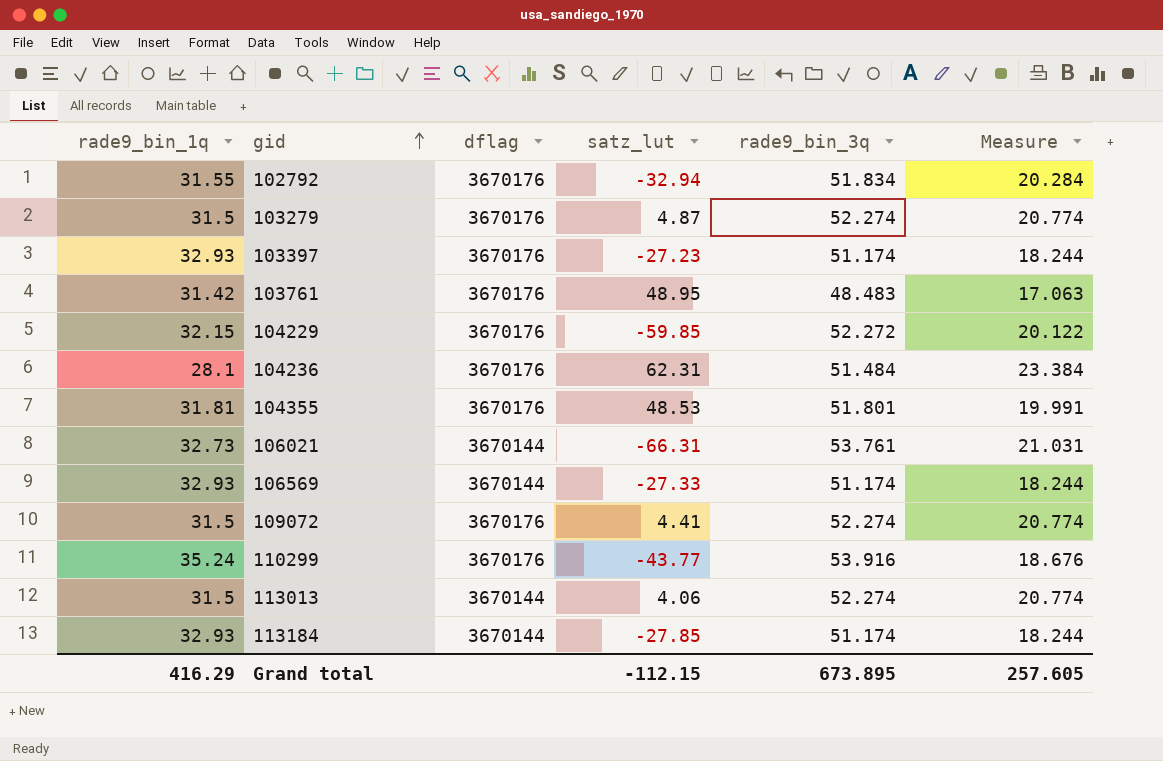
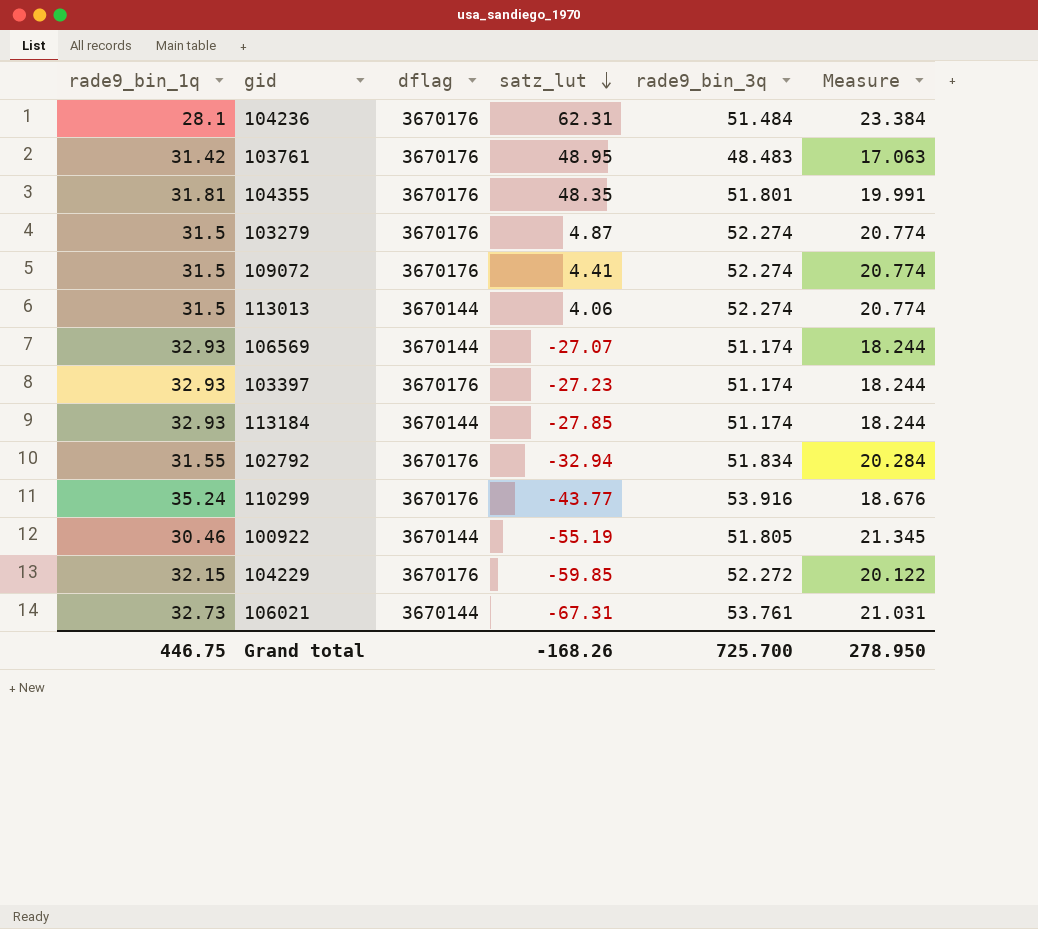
row order: gid ascending -> satz_lut descending
104355 | satz_lut: 48.53 -> 48.35
106569 | satz_lut: -27.33 -> -27.07
row 100922: none -> 30.46 | 3670144 | -55.19 | 51.805 | 21.345
106021 | satz_lut: -66.31 -> -67.31
Grand total | rade9_bin_1q: 416.29 -> 446.75
Grand total | satz_lut: -112.15 -> -168.26
Grand total | rade9_bin_3q: 673.895 -> 725.700
Grand total | Measure: 257.605 -> 278.950

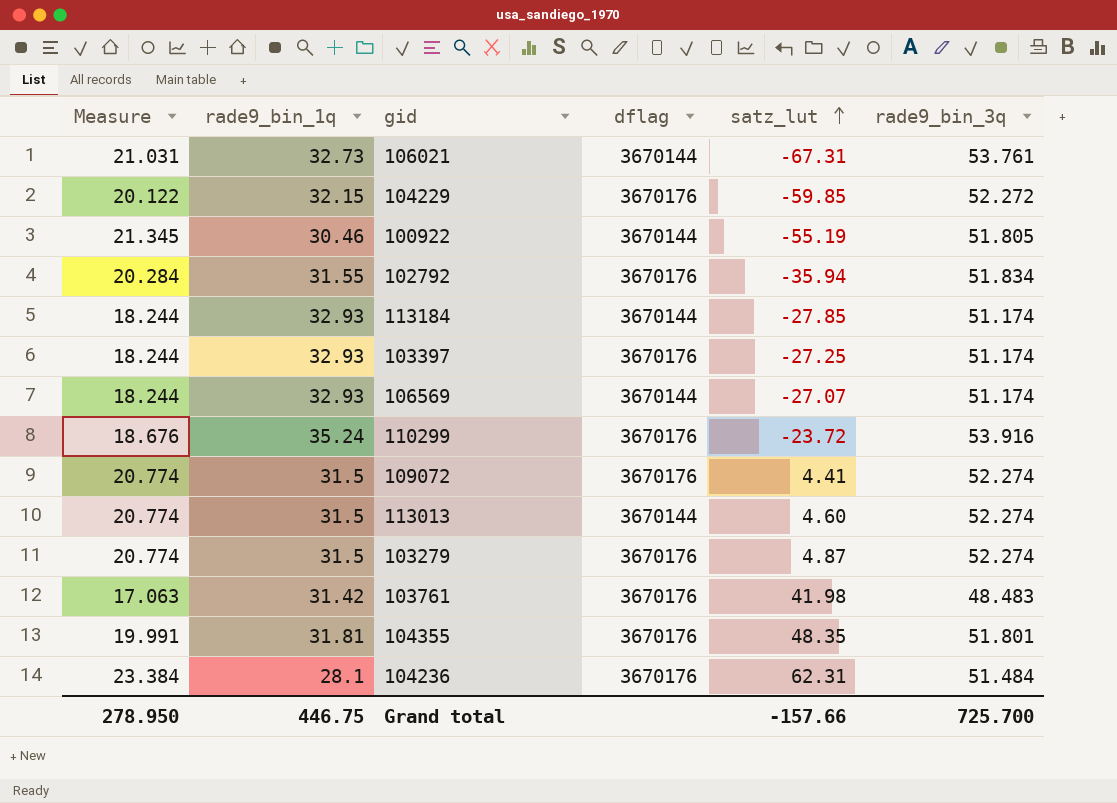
row order: satz_lut descending -> satz_lut ascending
column Measure | position: 6 -> 1
102792 | satz_lut: -32.94 -> -35.94
103397 | satz_lut: -27.23 -> -27.25
110299 | satz_lut: -43.77 -> -23.72
113013 | satz_lut: 4.06 -> 4.60
103761 | satz_lut: 48.95 -> 41.98
Grand total | satz_lut: -168.26 -> -157.66

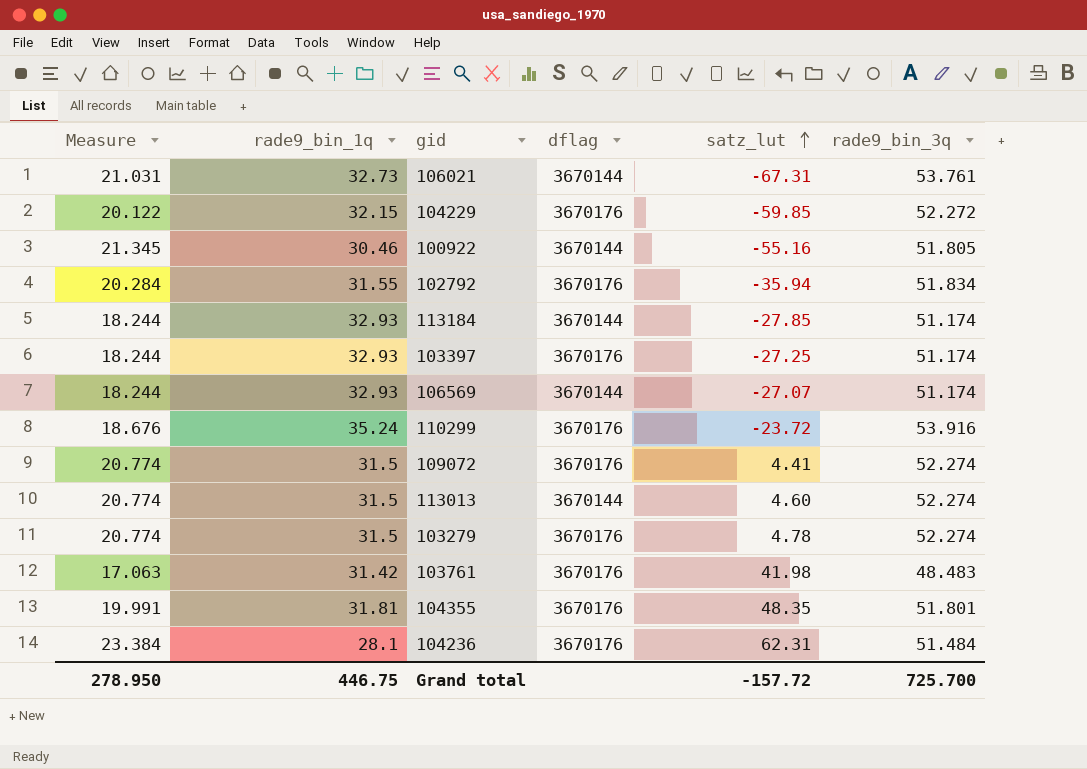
100922 | satz_lut: -55.19 -> -55.16
103279 | satz_lut: 4.87 -> 4.78
Grand total | satz_lut: -157.66 -> -157.72

